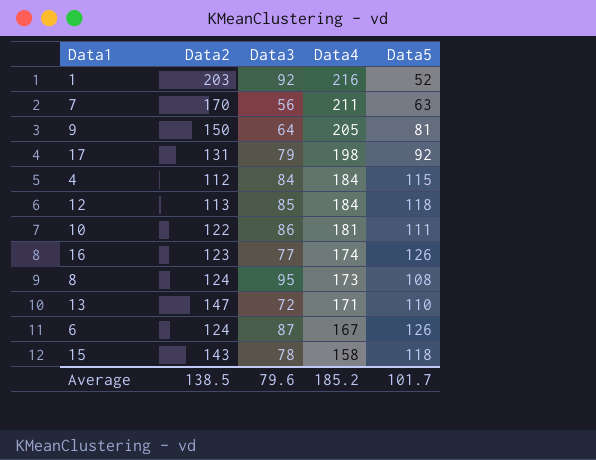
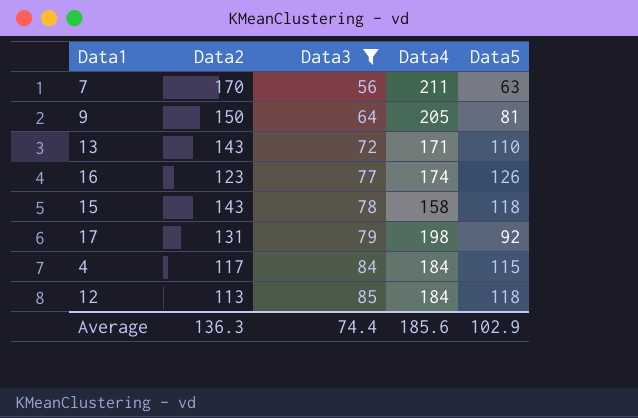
filter: none -> Data3 <= 85
row order: Data4 descending -> Data3 ascending
13 | Data2: 147 -> 143
4 | Data2: 112 -> 117
Average | Data2: 138.5 -> 136.3
Average | Data3: 79.6 -> 74.4
Average | Data4: 185.2 -> 185.6
Average | Data5: 101.7 -> 102.9

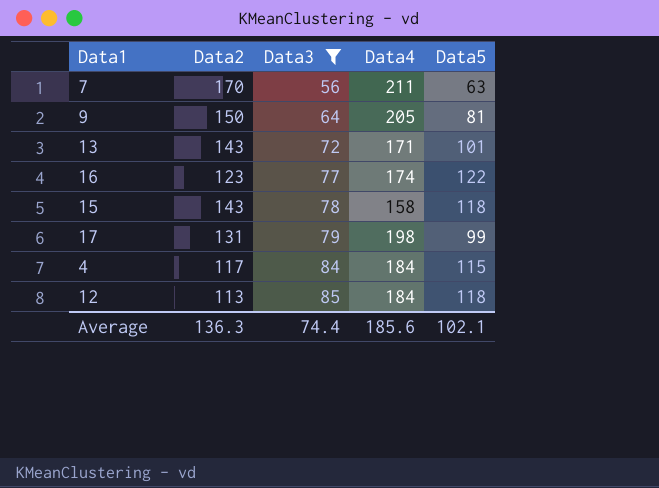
13 | Data5: 110 -> 101
16 | Data5: 126 -> 122
17 | Data5: 92 -> 99
Average | Data5: 102.9 -> 102.1

